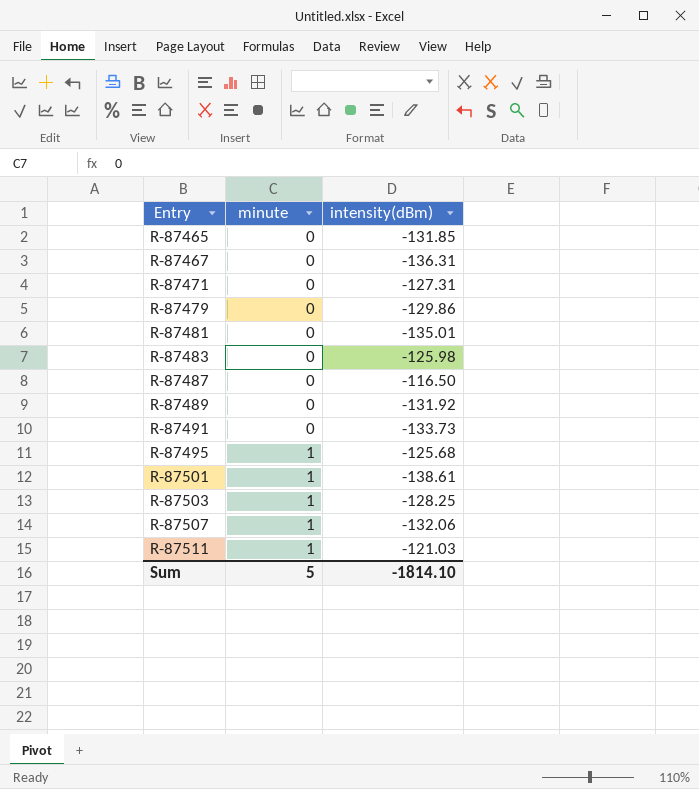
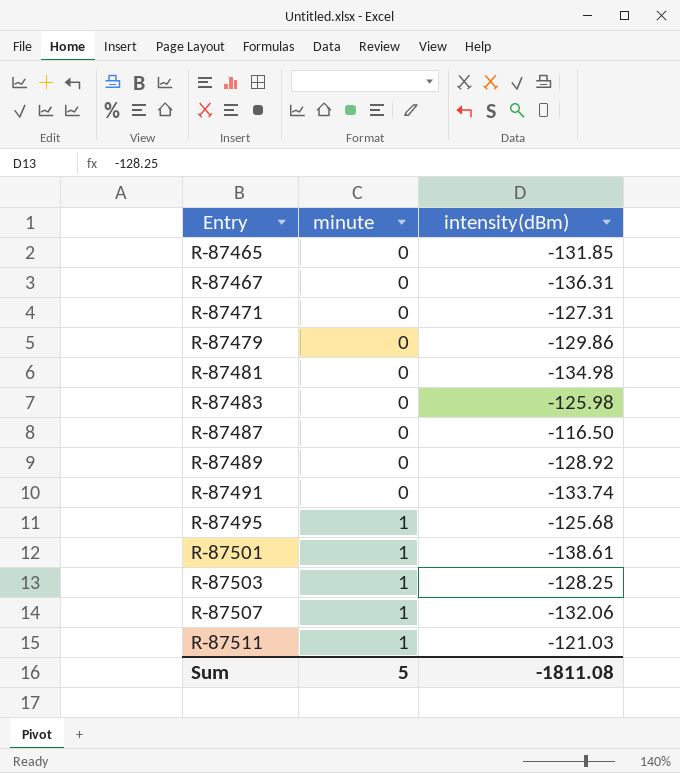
R-87481 | intensity(dBm): -135.01 -> -134.98
R-87489 | intensity(dBm): -131.92 -> -128.92
R-87491 | intensity(dBm): -133.73 -> -133.74
Sum | intensity(dBm): -1814.10 -> -1811.08

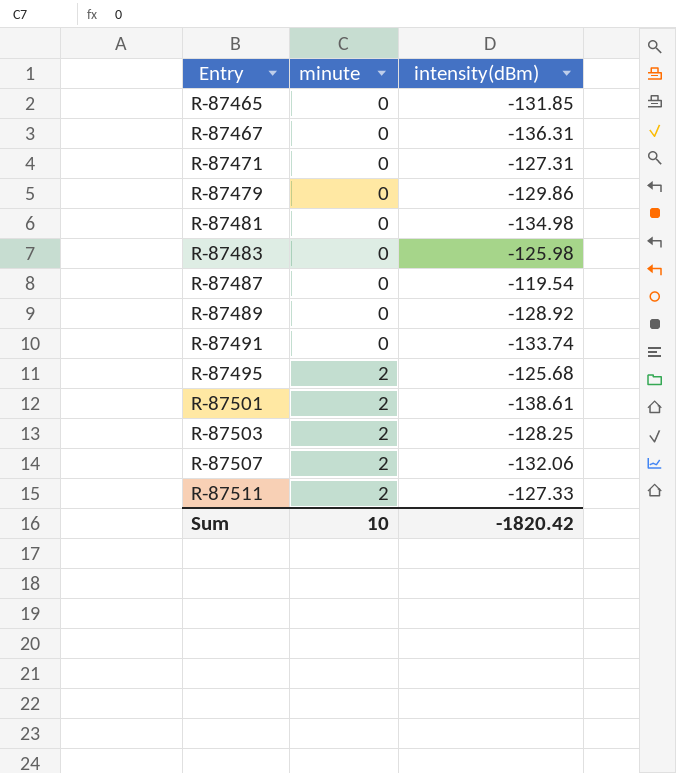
R-87487 | intensity(dBm): -116.50 -> -119.54
R-87495 | minute: 1 -> 2
R-87501 | minute: 1 -> 2
R-87503 | minute: 1 -> 2
R-87507 | minute: 1 -> 2
R-87511 | minute: 1 -> 2
R-87511 | intensity(dBm): -121.03 -> -127.33
Sum | minute: 5 -> 10
Sum | intensity(dBm): -1811.08 -> -1820.42

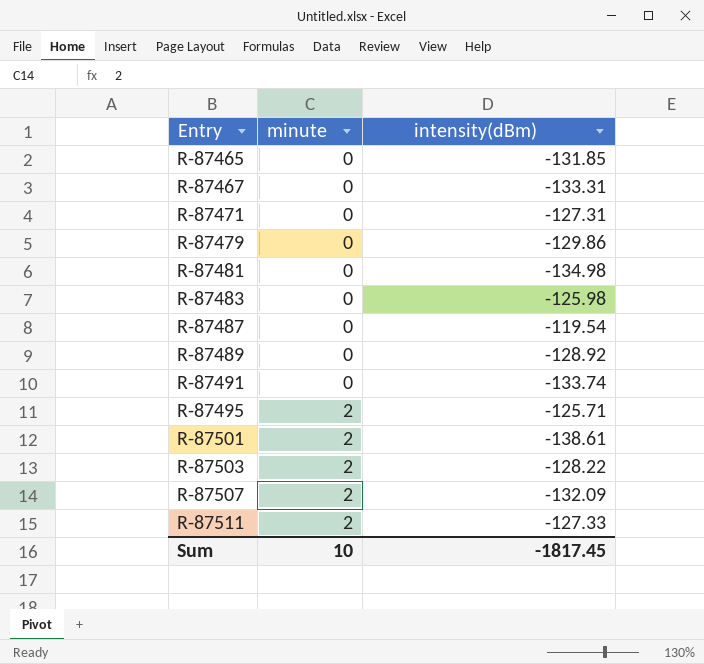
R-87467 | intensity(dBm): -136.31 -> -133.31
R-87495 | intensity(dBm): -125.68 -> -125.71
R-87503 | intensity(dBm): -128.25 -> -128.22
R-87507 | intensity(dBm): -132.06 -> -132.09
Sum | intensity(dBm): -1820.42 -> -1817.45

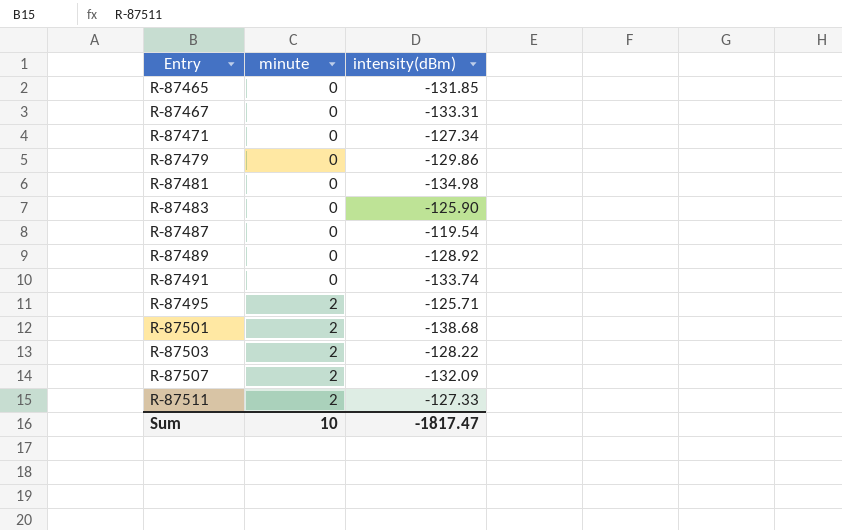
R-87471 | intensity(dBm): -127.31 -> -127.34
R-87483 | intensity(dBm): -125.98 -> -125.90
R-87501 | intensity(dBm): -138.61 -> -138.68
Sum | intensity(dBm): -1817.45 -> -1817.47

